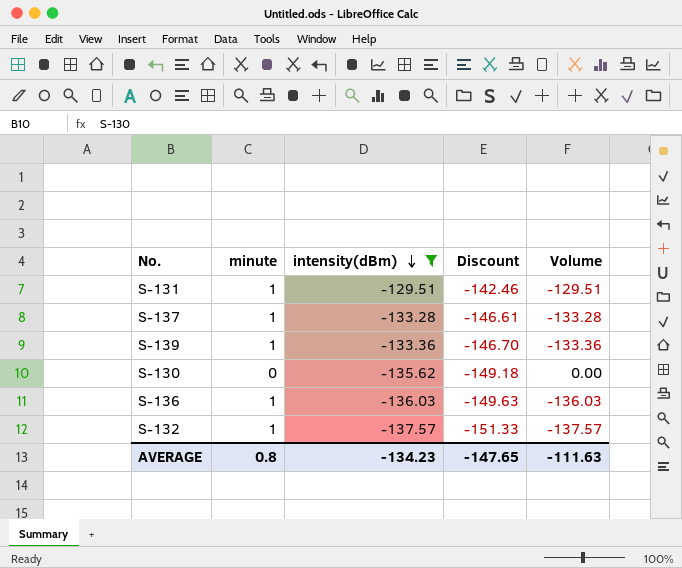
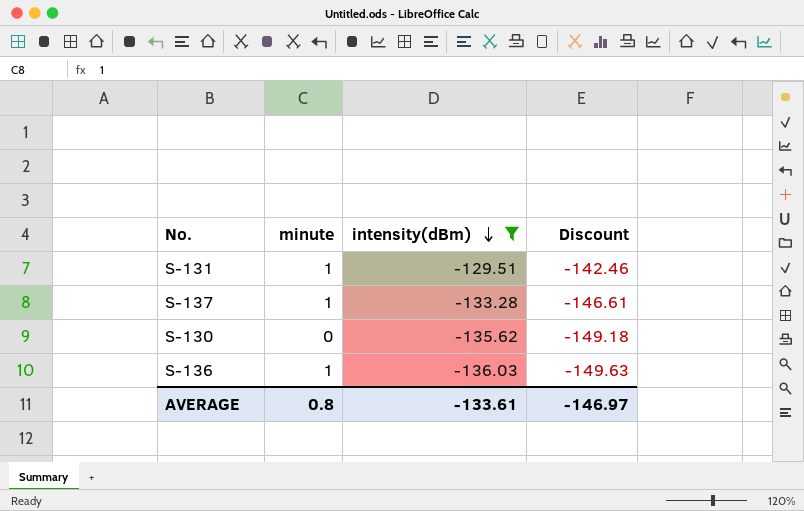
column Volume | formula: [minute] * [intensity(dBm)] -> none
row S-139: 1 | -133.36 | -146.70 | -133.36 -> none
row S-132: 1 | -137.57 | -151.33 | -137.57 -> none
AVERAGE | intensity(dBm): -134.23 -> -133.61
AVERAGE | Discount: -147.65 -> -146.97

